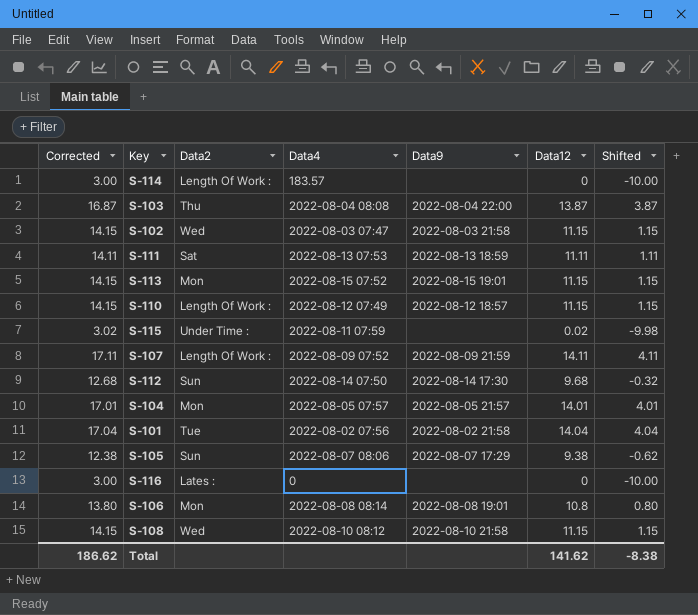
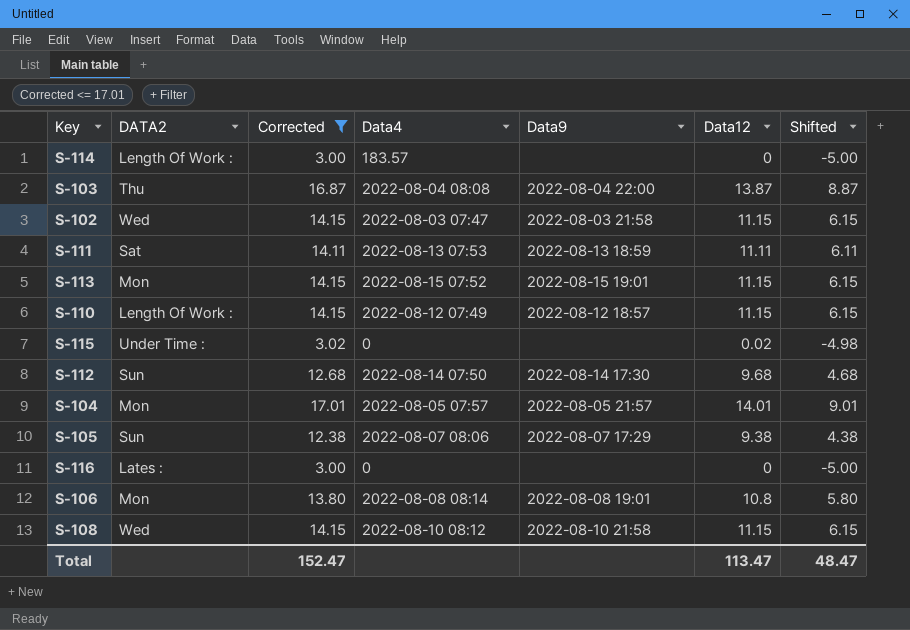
filter: none -> Corrected <= 17.01
column name: Data2 -> DATA2
column Corrected | position: 1 -> 3
column Shifted | formula: [Data12] - 10 -> [Data12] - 5
S-115 | Data4: 2022-08-11 07:59 -> 0
Total | Corrected: 186.62 -> 152.47
Total | Data12: 141.62 -> 113.47
Total | Shifted: -8.38 -> 48.47

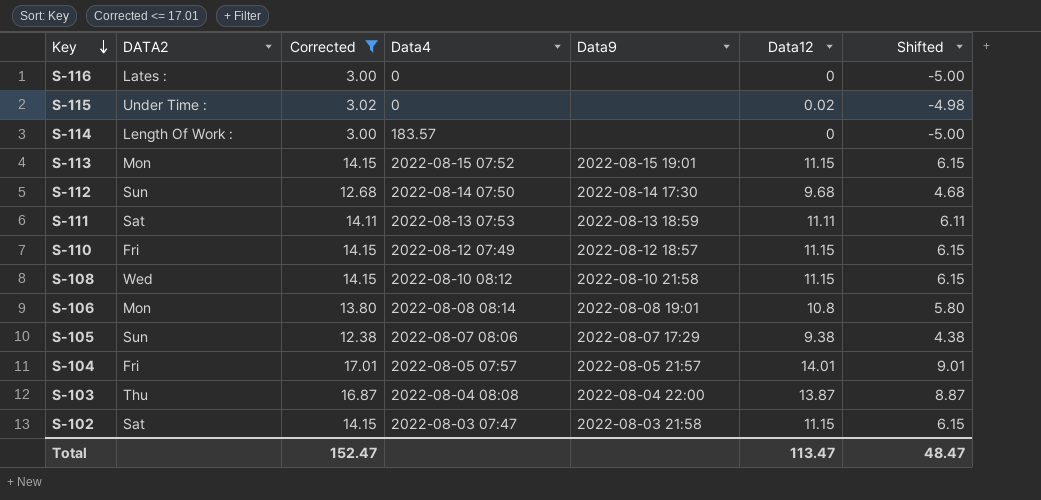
row order: none -> Key descending
S-110 | DATA2: Length Of Work : -> Fri
S-104 | DATA2: Mon -> Fri
S-102 | DATA2: Wed -> Sat

